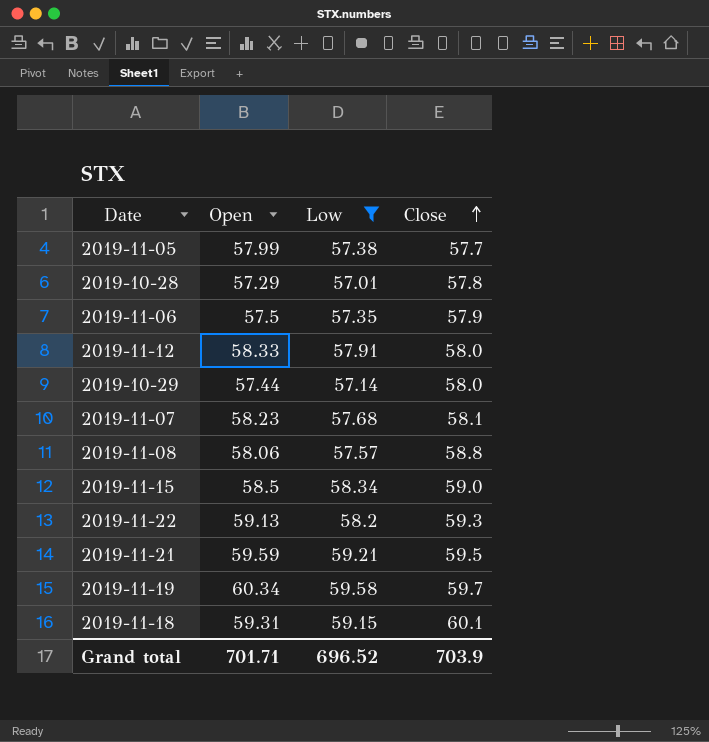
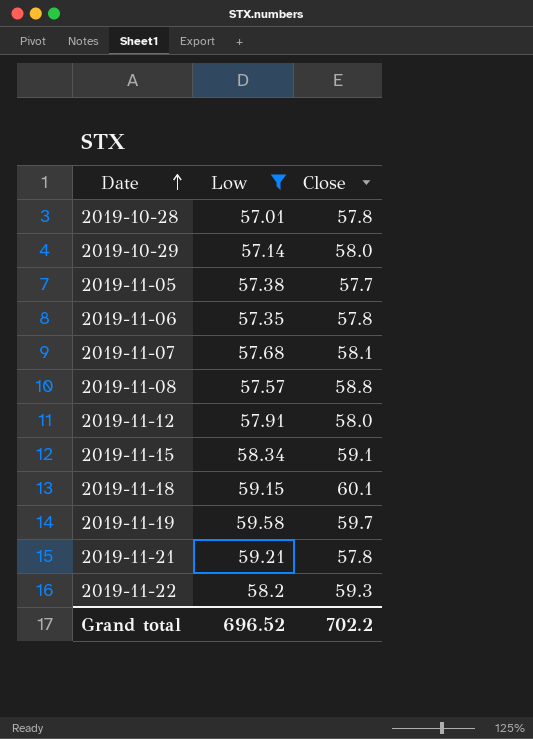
row order: Close ascending -> Date ascending
column Open | position: 2 -> none
2019-11-06 | Close: 57.9 -> 57.8
2019-11-15 | Close: 59.0 -> 59.1
2019-11-21 | Close: 59.5 -> 57.8
Grand total | Close: 703.9 -> 702.2

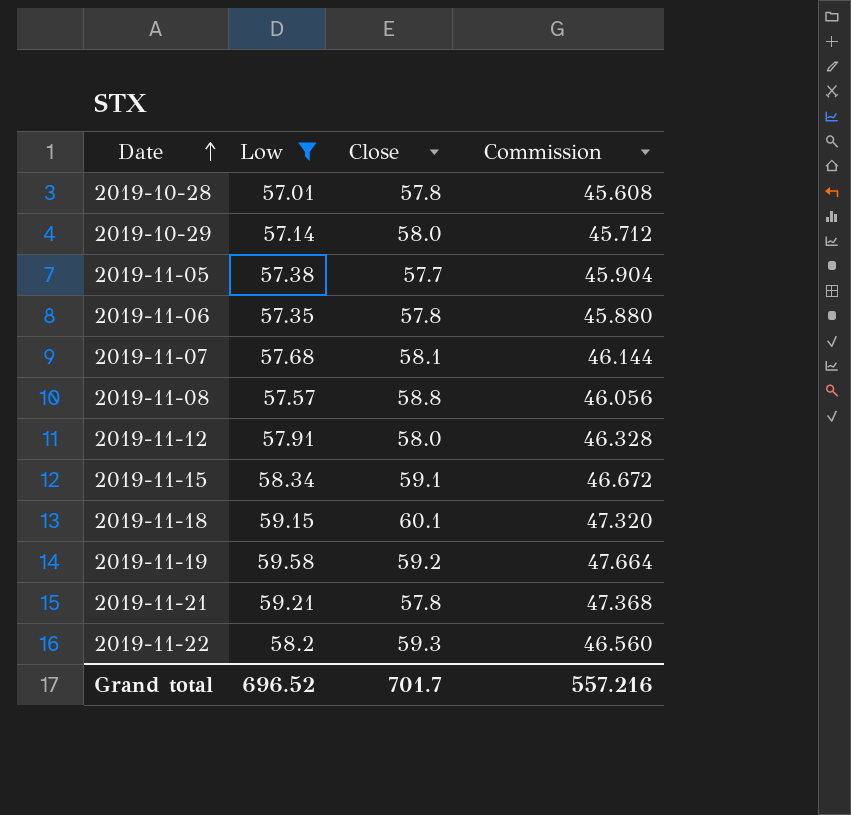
column Commission | formula: none -> [Low] * 0.8
2019-11-19 | Close: 59.7 -> 59.2
Grand total | Close: 702.2 -> 701.7

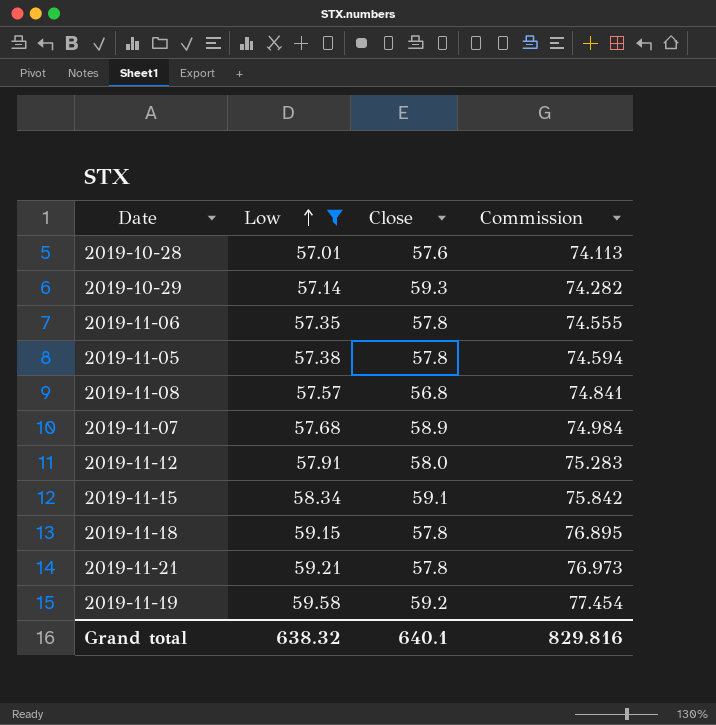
row order: Date ascending -> Low ascending
column Commission | formula: [Low] * 0.8 -> [Low] * 1.3
row 2019-11-22: 58.2 | 59.3 | 46.560 -> none
2019-10-28 | Close: 57.8 -> 57.6
2019-10-29 | Close: 58.0 -> 59.3
2019-11-05 | Close: 57.7 -> 57.8
2019-11-08 | Close: 58.8 -> 56.8
2019-11-07 | Close: 58.1 -> 58.9
2019-11-18 | Close: 60.1 -> 57.8
Grand total | Low: 696.52 -> 638.32
Grand total | Close: 701.7 -> 640.1
Grand total | Commission: 557.216 -> 829.816

